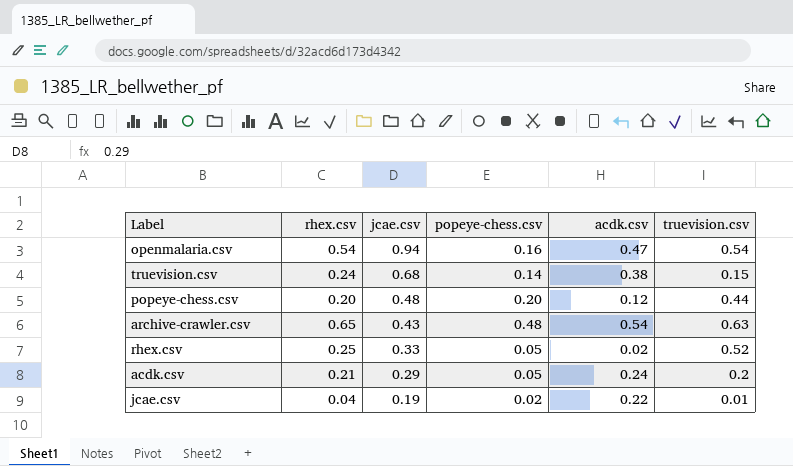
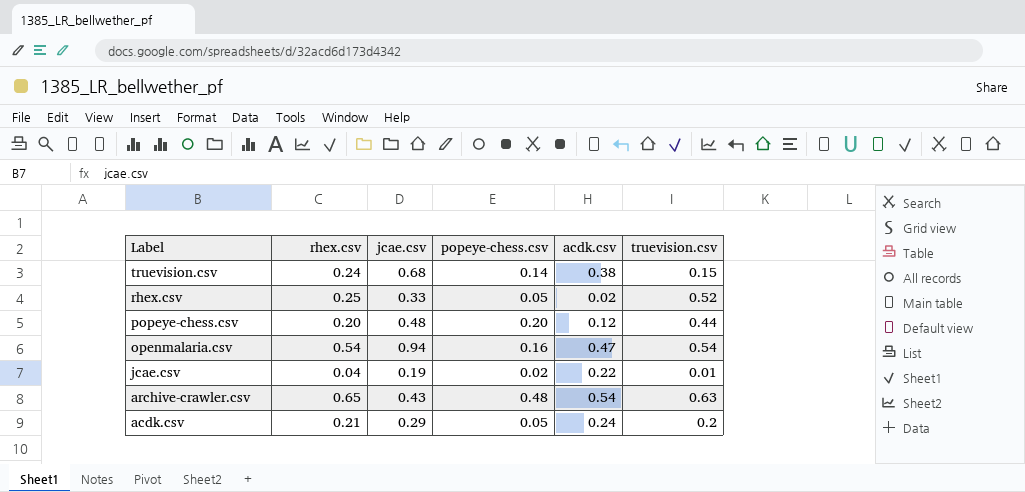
row order: jcae.csv descending -> Label descending

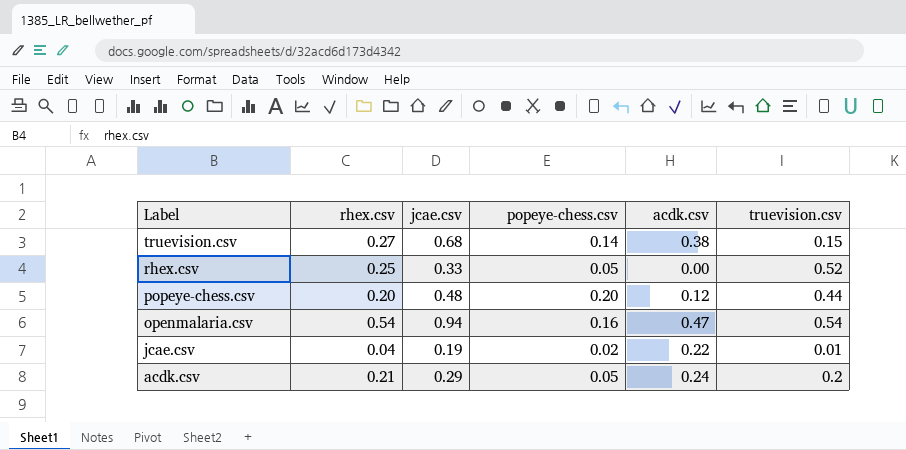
row archive-crawler.csv: 0.65 | 0.43 | 0.48 | 0.54 | 0.63 -> none
truevision.csv | rhex.csv: 0.24 -> 0.27
rhex.csv | acdk.csv: 0.02 -> 0.00

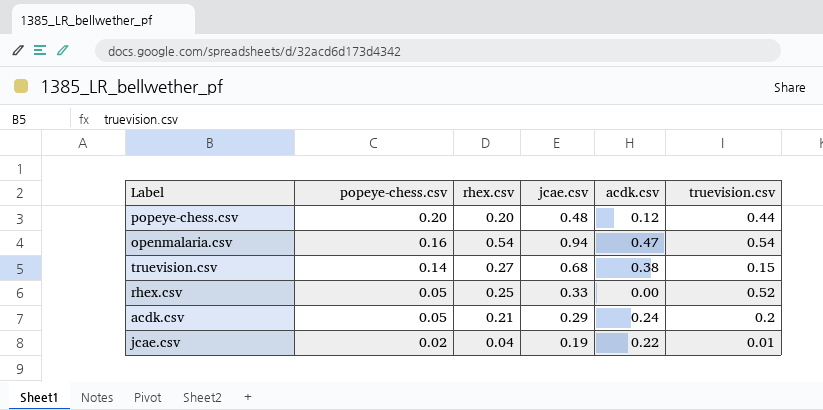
row order: Label descending -> popeye-chess.csv descending
column popeye-chess.csv | position: 4 -> 2

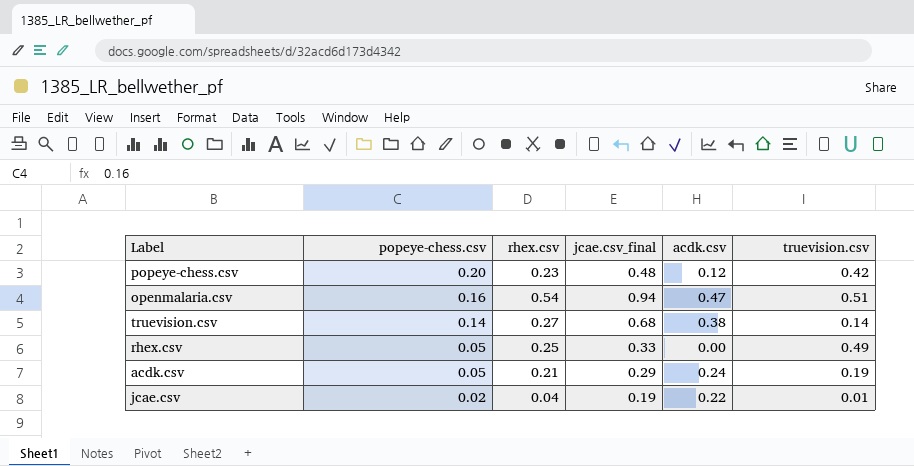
column name: jcae.csv -> jcae.csv_final
popeye-chess.csv | rhex.csv: 0.20 -> 0.23
popeye-chess.csv | truevision.csv: 0.44 -> 0.42
openmalaria.csv | truevision.csv: 0.54 -> 0.51
truevision.csv | truevision.csv: 0.15 -> 0.14
rhex.csv | truevision.csv: 0.52 -> 0.49
acdk.csv | truevision.csv: 0.2 -> 0.19

